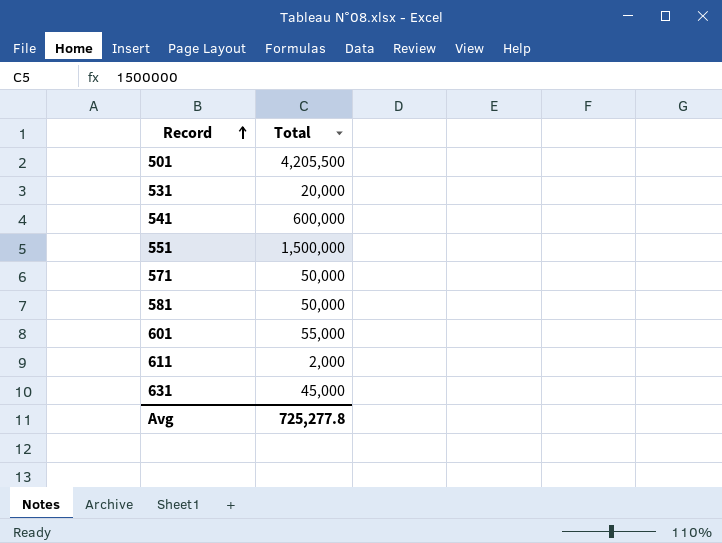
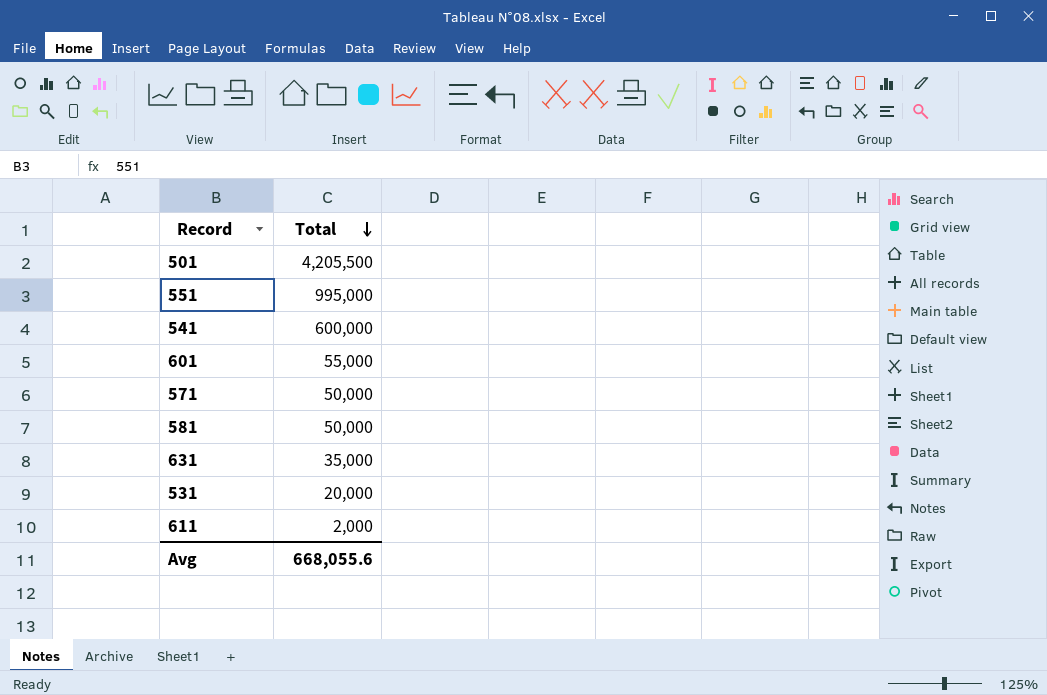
row order: Record ascending -> Total descending
551 | Total: 1,500,000 -> 995,000
631 | Total: 45,000 -> 35,000
Avg | Total: 725,277.8 -> 668,055.6

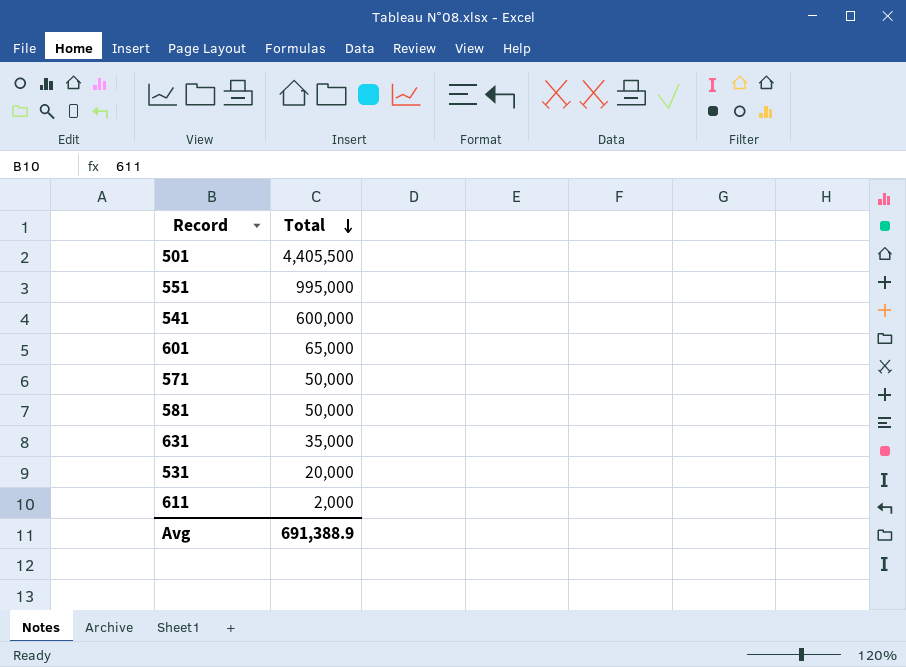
501 | Total: 4,205,500 -> 4,405,500
601 | Total: 55,000 -> 65,000
Avg | Total: 668,055.6 -> 691,388.9

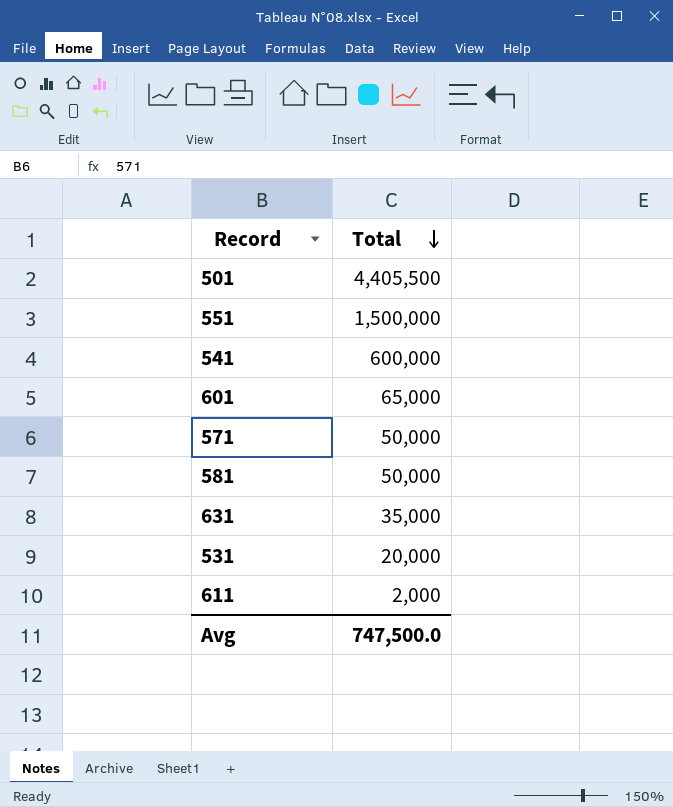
551 | Total: 995,000 -> 1,500,000
Avg | Total: 691,388.9 -> 747,500.0

